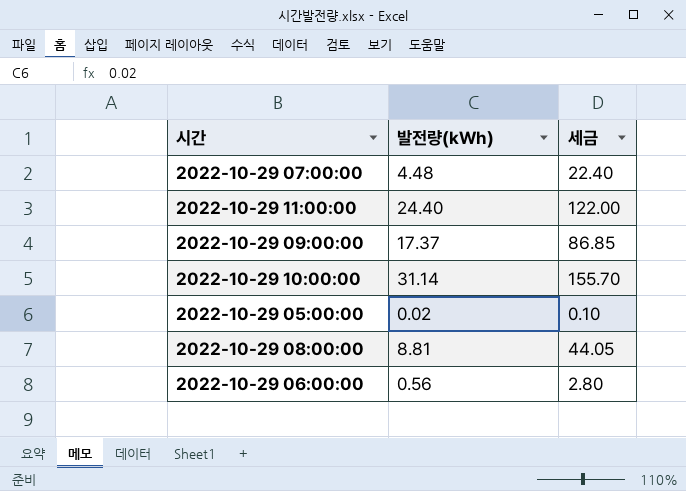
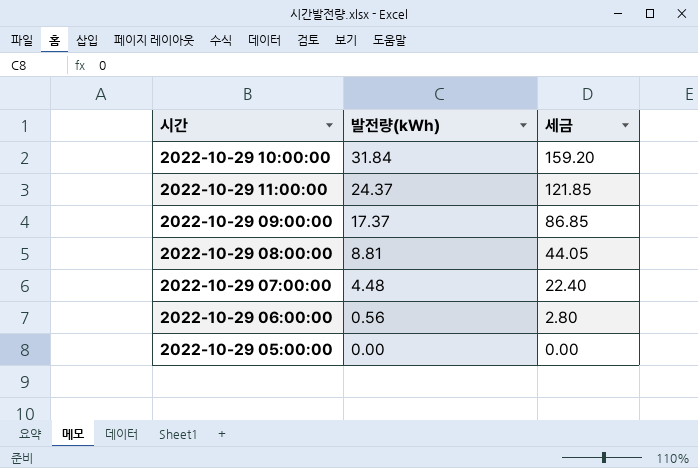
row order: none -> 발전량(kWh) descending
2022-10-29 10:00:00 | 발전량(kWh): 31.14 -> 31.84
2022-10-29 10:00:00 | 세금: 155.70 -> 159.20
2022-10-29 11:00:00 | 발전량(kWh): 24.40 -> 24.37
2022-10-29 11:00:00 | 세금: 122.00 -> 121.85
2022-10-29 05:00:00 | 발전량(kWh): 0.02 -> 0.00
2022-10-29 05:00:00 | 세금: 0.10 -> 0.00

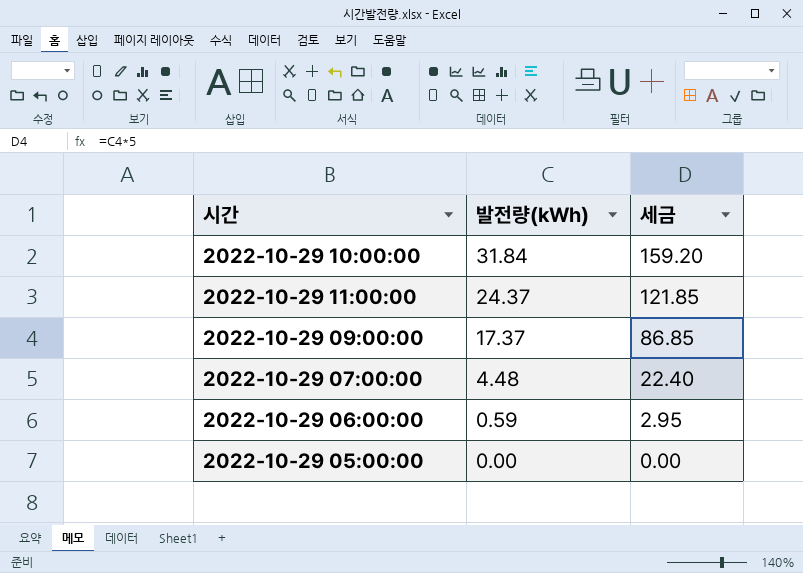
row 2022-10-29 08:00:00: 8.81 | 44.05 -> none
2022-10-29 06:00:00 | 발전량(kWh): 0.56 -> 0.59
2022-10-29 06:00:00 | 세금: 2.80 -> 2.95

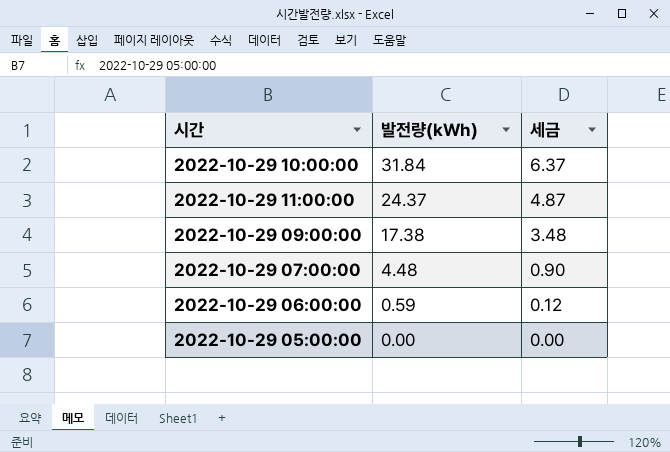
column 세금 | formula: [발전량(kWh)] * 5 -> [발전량(kWh)] * 0.2
2022-10-29 09:00:00 | 발전량(kWh): 17.37 -> 17.38

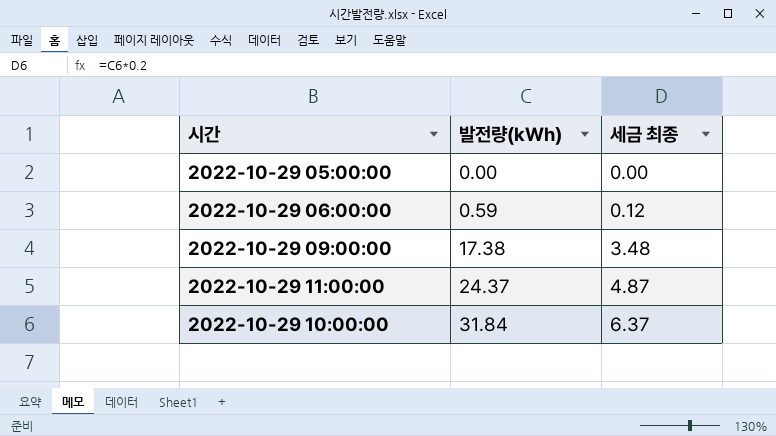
row order: 발전량(kWh) descending -> 발전량(kWh) ascending
column name: 세금 -> 세금 최종
row 2022-10-29 07:00:00: 4.48 | 0.90 -> none

